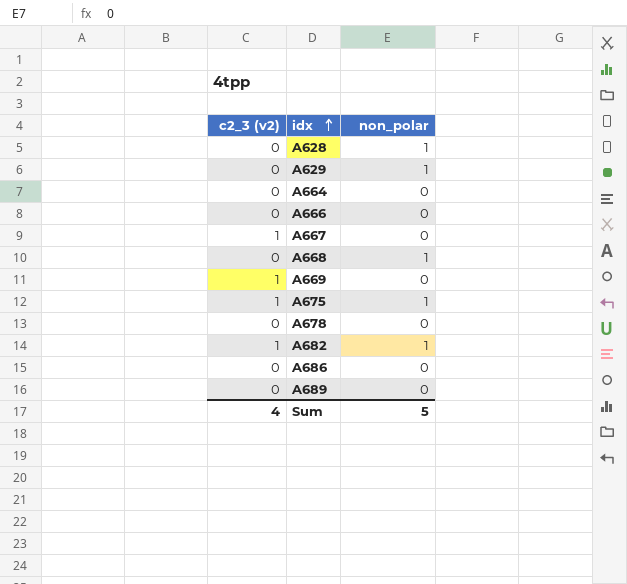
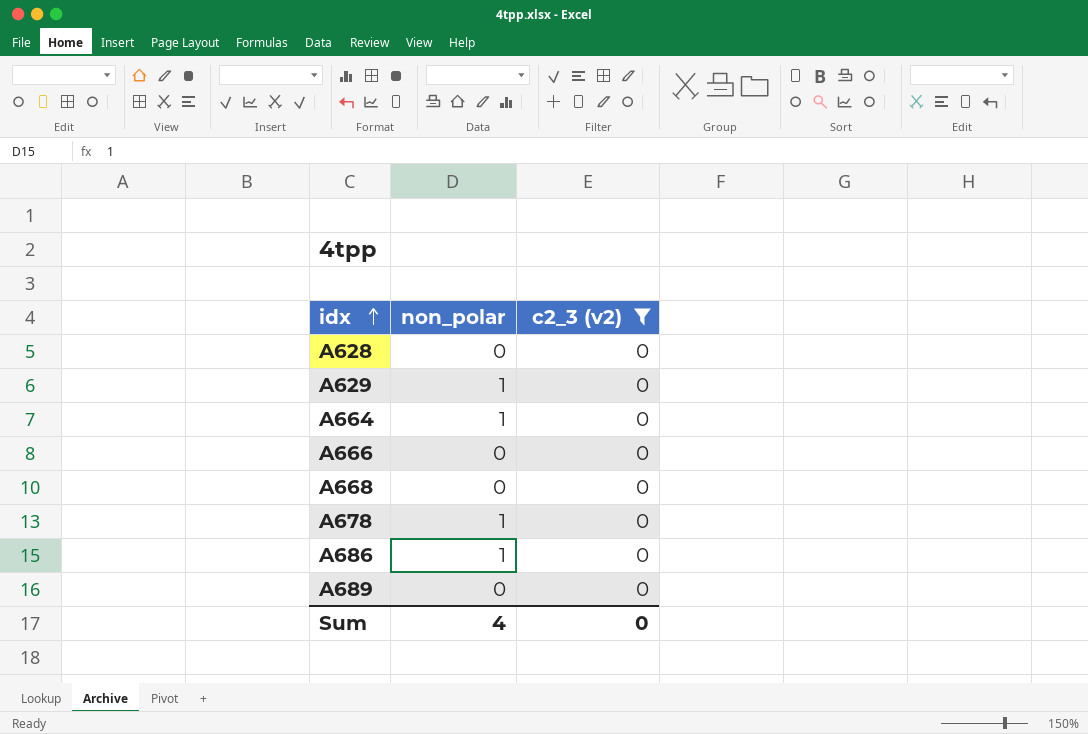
filter: none -> c2_3 (v2) = 0
column c2_3 (v2) | position: 1 -> 3
A628 | non_polar: 1 -> 0
A664 | non_polar: 0 -> 1
A668 | non_polar: 1 -> 0
A678 | non_polar: 0 -> 1
A686 | non_polar: 0 -> 1
Sum | non_polar: 5 -> 4
Sum | c2_3 (v2): 4 -> 0

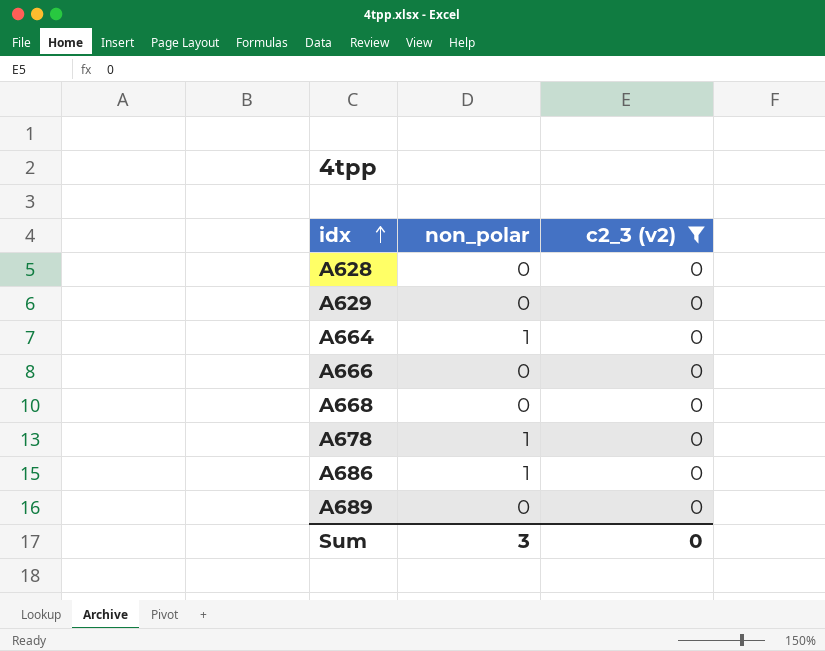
A629 | non_polar: 1 -> 0
Sum | non_polar: 4 -> 3

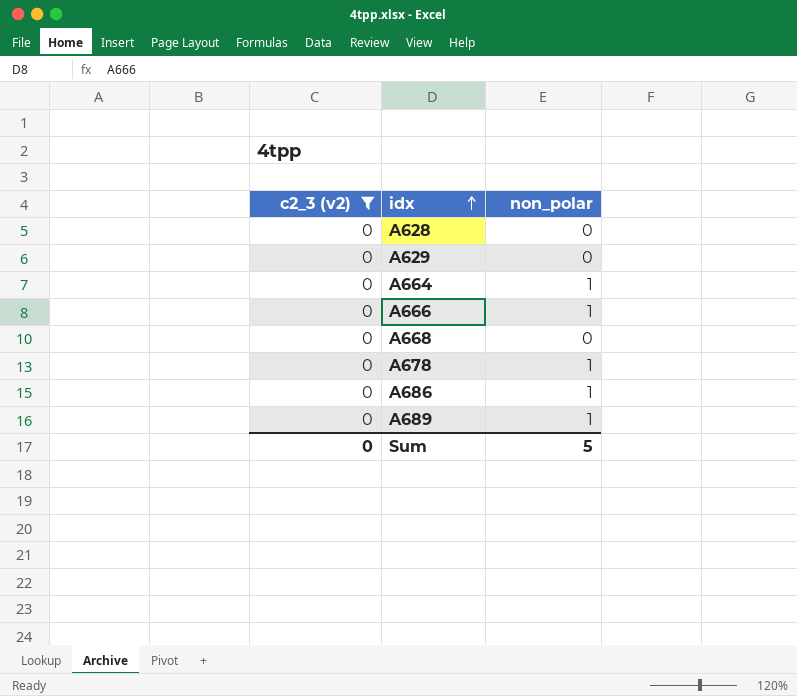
column c2_3 (v2) | position: 3 -> 1
A666 | non_polar: 0 -> 1
A689 | non_polar: 0 -> 1
Sum | non_polar: 3 -> 5

